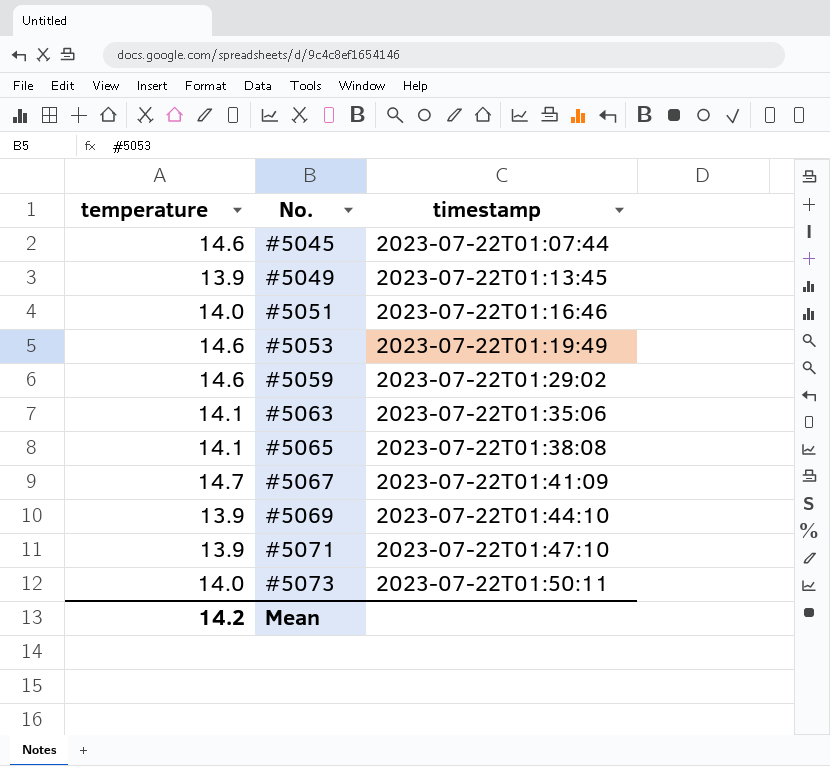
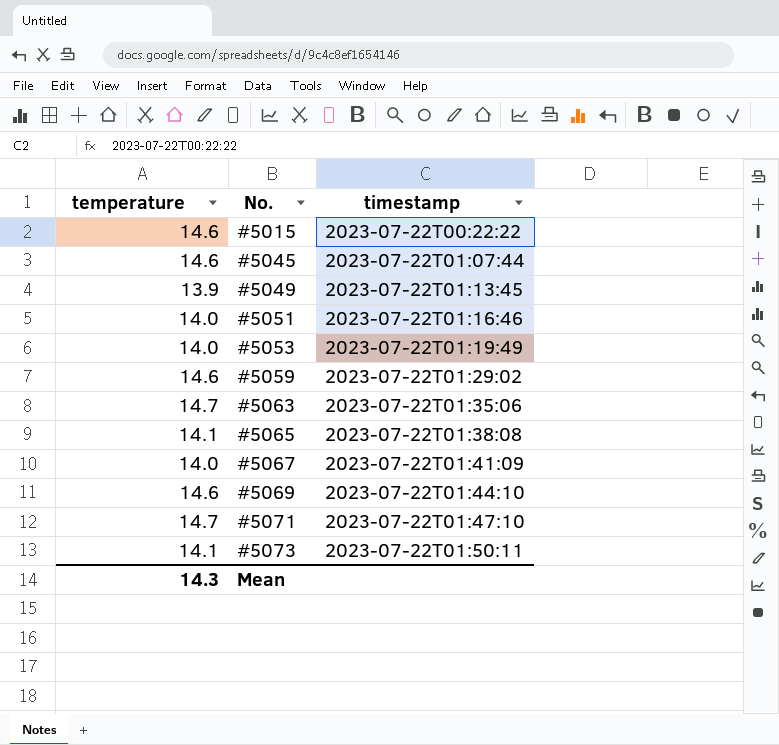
row #5015: none -> 14.6 | 2023-07-22T00:22:22
#5053 | temperature: 14.6 -> 14.0
#5063 | temperature: 14.1 -> 14.7
#5067 | temperature: 14.7 -> 14.0
#5069 | temperature: 13.9 -> 14.6
#5071 | temperature: 13.9 -> 14.7
#5073 | temperature: 14.0 -> 14.1
Mean | temperature: 14.2 -> 14.3

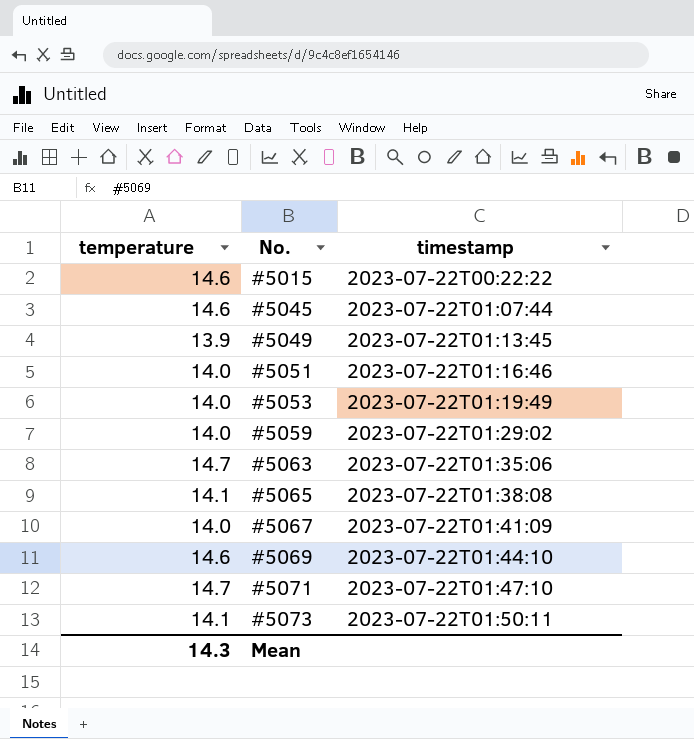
#5059 | temperature: 14.6 -> 14.0

